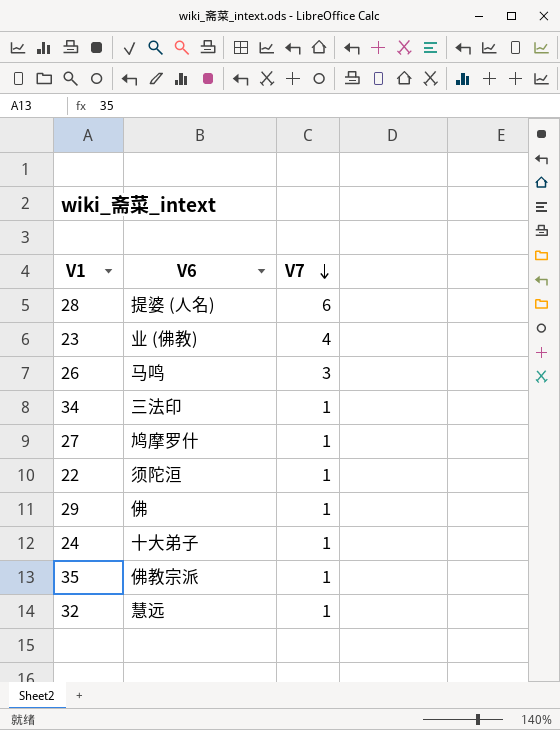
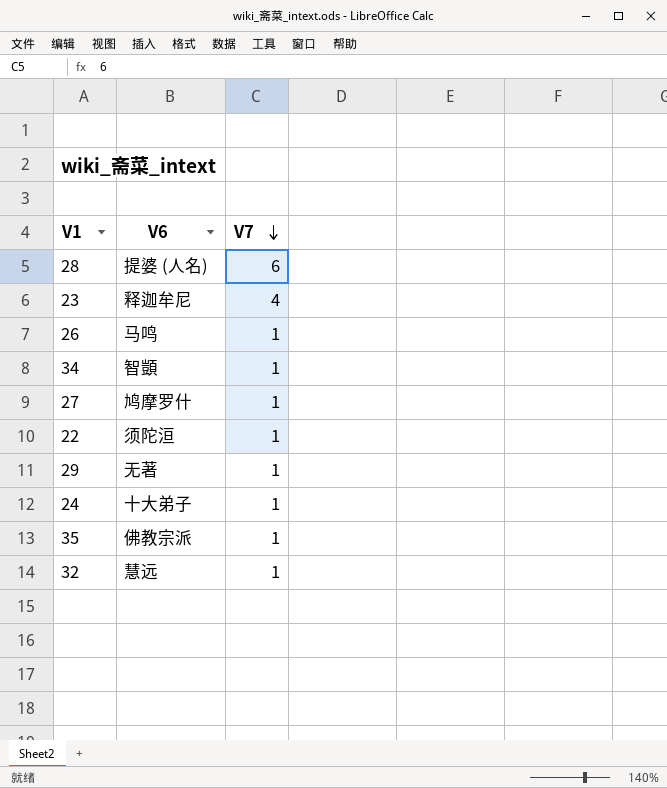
23 | V6: 业 (佛教) -> 释迦牟尼
26 | V7: 3 -> 1
34 | V6: 三法印 -> 智顗
29 | V6: 佛 -> 无著

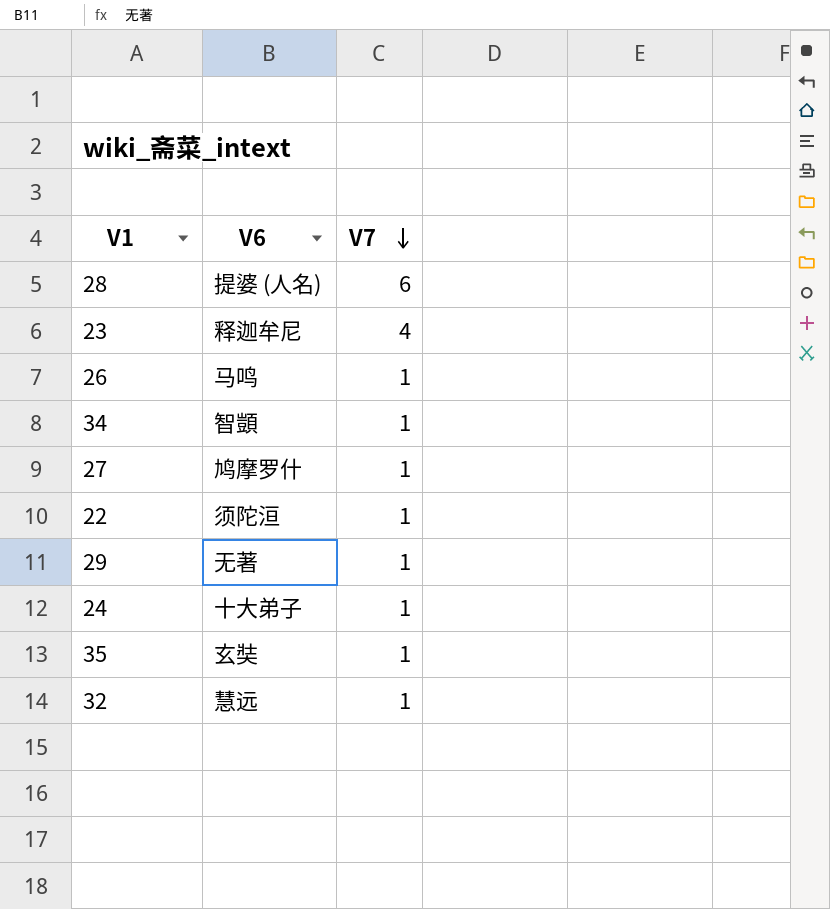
35 | V6: 佛教宗派 -> 玄奘

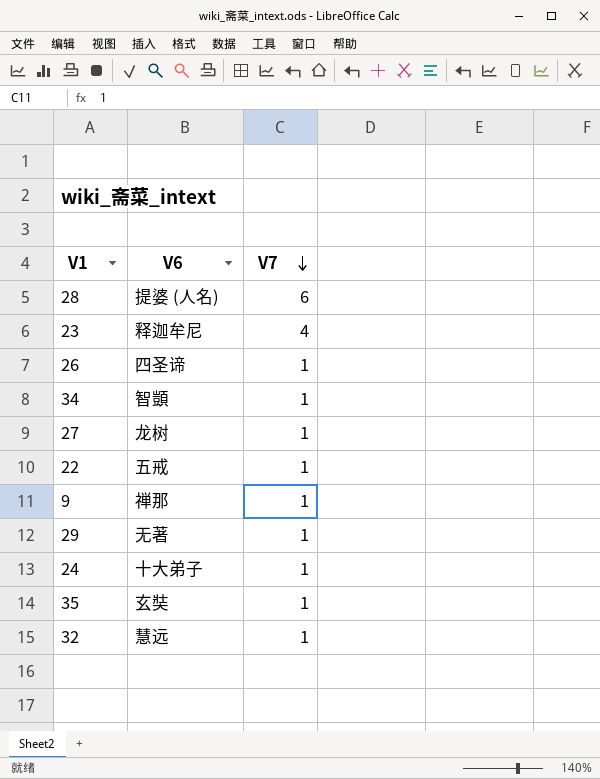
26 | V6: 马鸣 -> 四圣谛
27 | V6: 鸠摩罗什 -> 龙树
22 | V6: 须陀洹 -> 五戒
row 9: none -> 禅那 | 1

